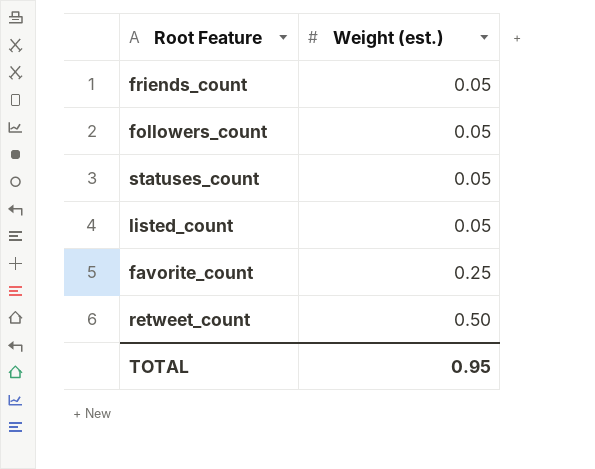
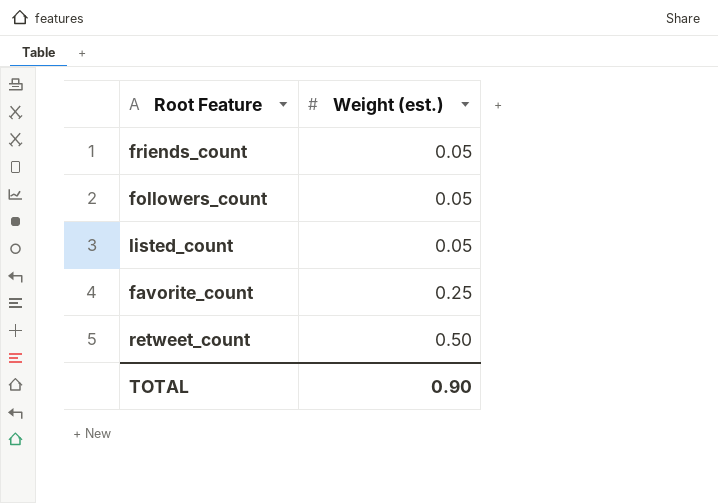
row statuses_count: 0.05 -> none
TOTAL | Weight (est.): 0.95 -> 0.90

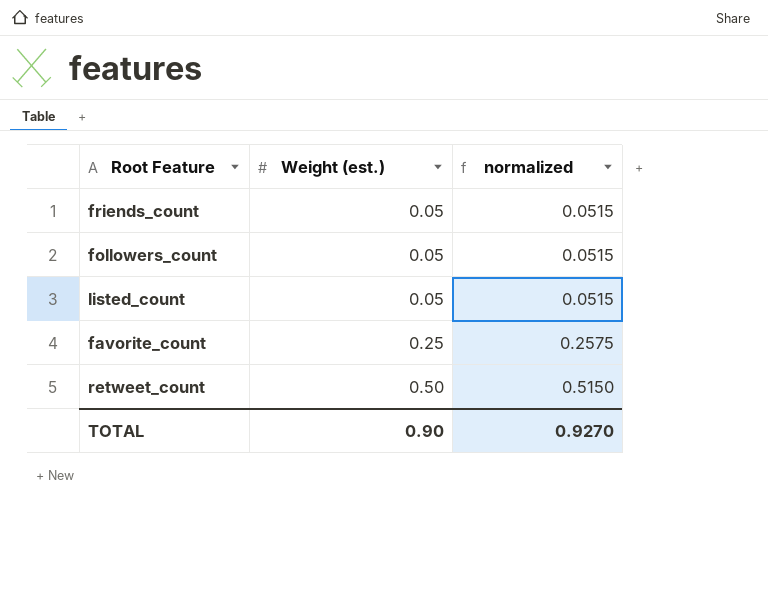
column normalized | formula: none -> [Weight (est.)] * 1.03

